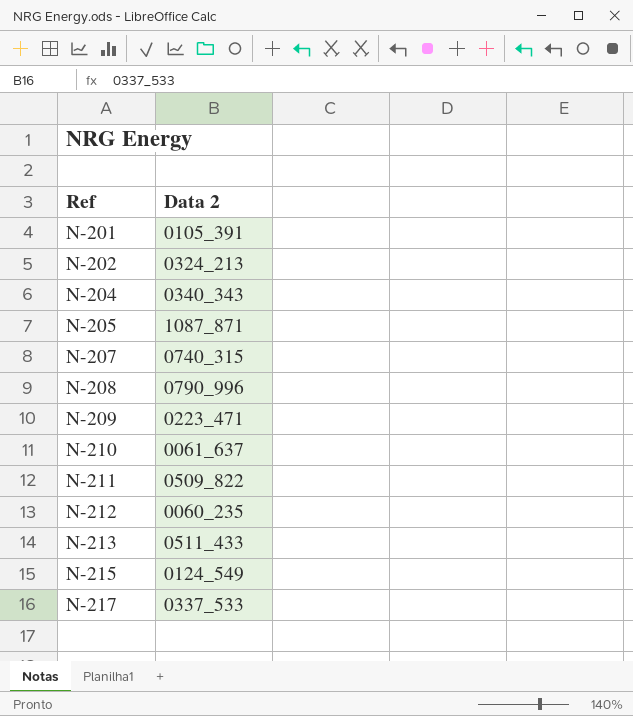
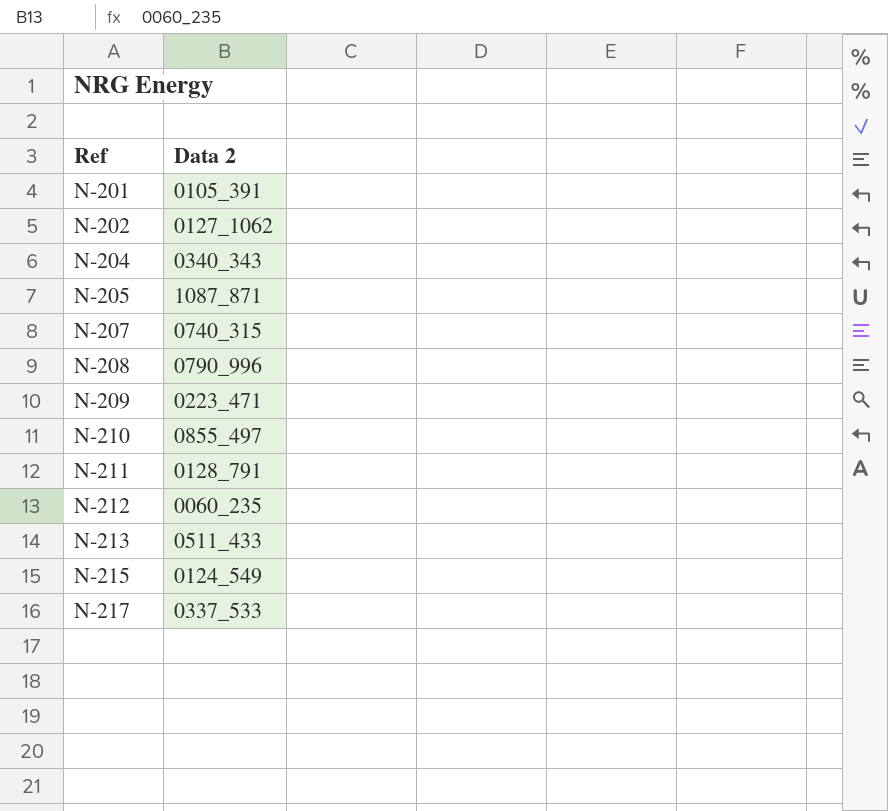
N-202 | Data 2: 0324_213 -> 0127_1062
N-210 | Data 2: 0061_637 -> 0855_497
N-211 | Data 2: 0509_822 -> 0128_791

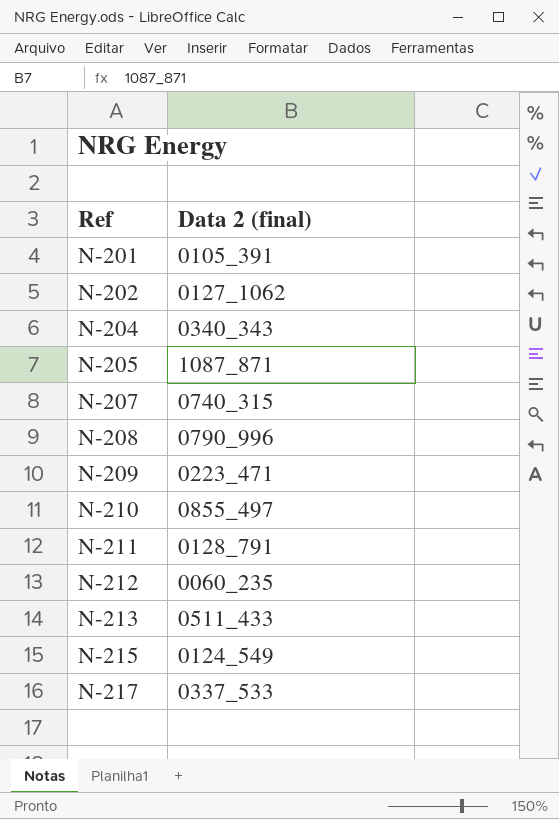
column name: Data 2 -> Data 2 (final)

